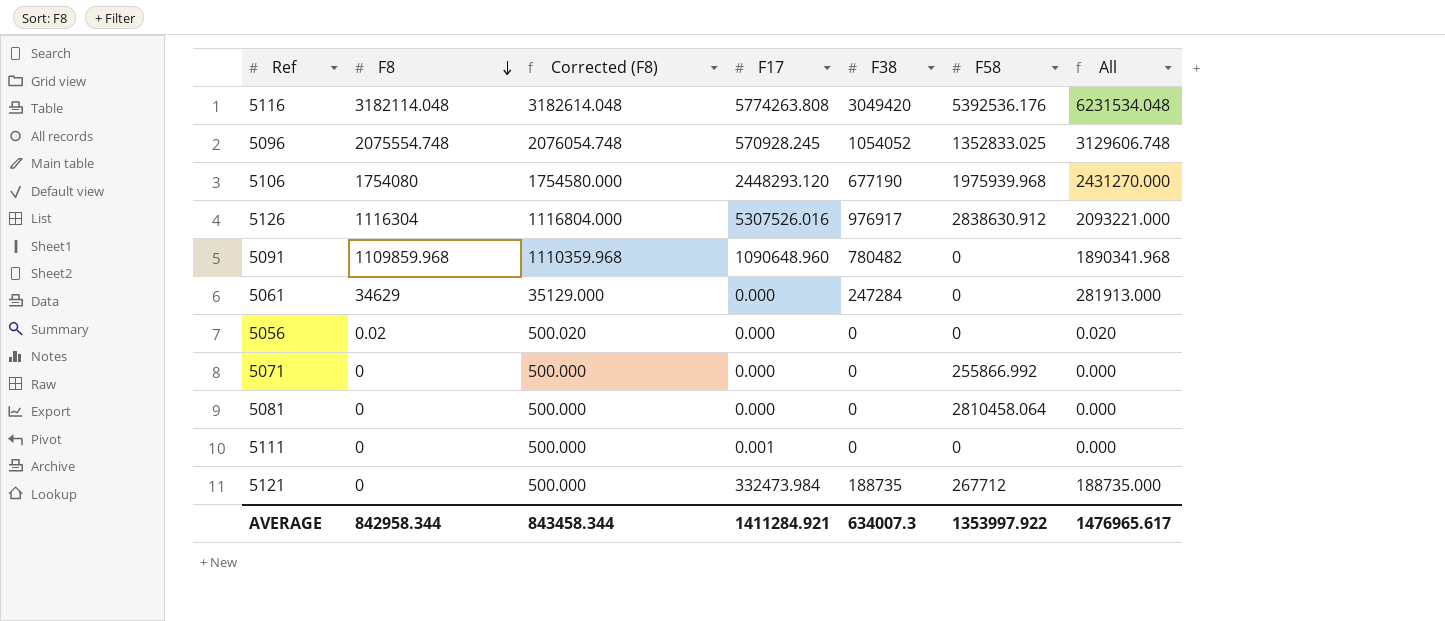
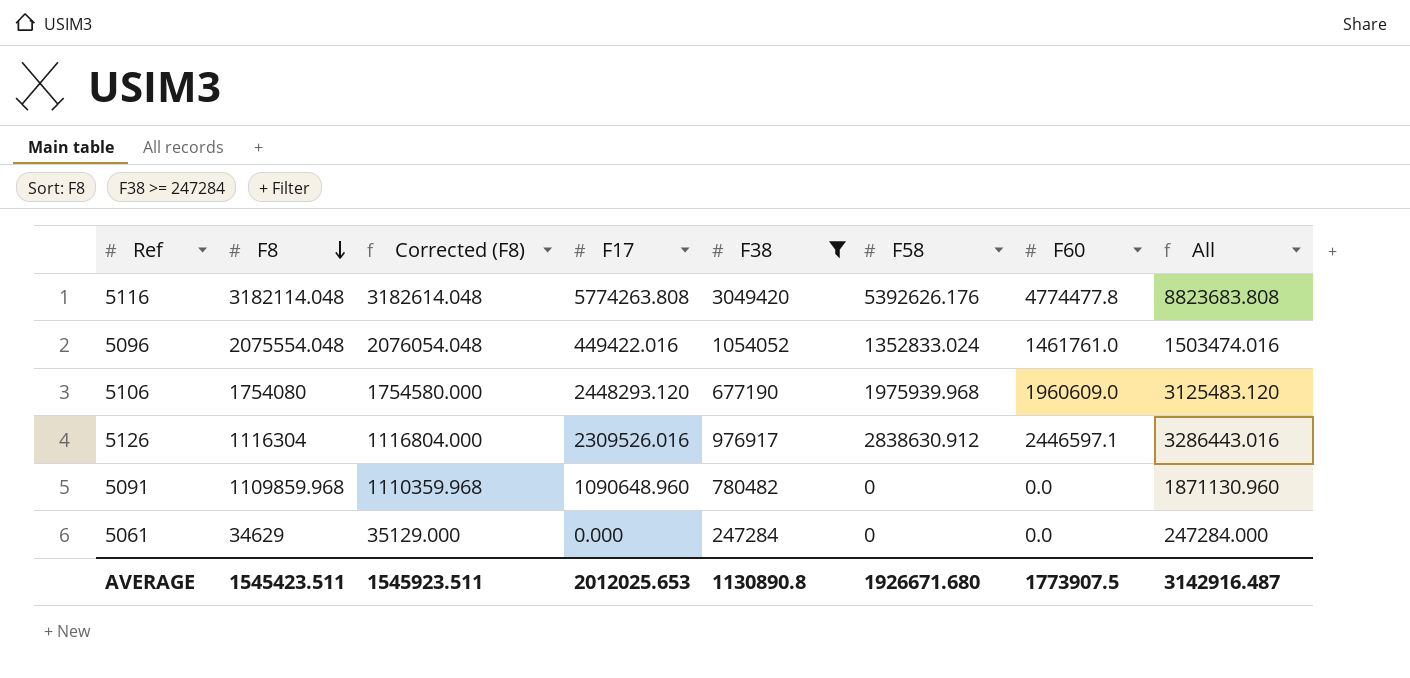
filter: none -> F38 >= 247284
column F60 | position: none -> 7
column All | formula: [F8] + [F38] -> [F17] + [F38]
5116 | F58: 5392536.176 -> 5392626.176
5096 | F8: 2075554.748 -> 2075554.048
5096 | Corrected (F8): 2076054.748 -> 2076054.048
5096 | F17: 570928.245 -> 449422.016
5096 | F58: 1352833.025 -> 1352833.024
5126 | F17: 5307526.016 -> 2309526.016
AVERAGE | F8: 842958.344 -> 1545423.511
AVERAGE | Corrected (F8): 843458.344 -> 1545923.511
AVERAGE | F17: 1411284.921 -> 2012025.653
AVERAGE | F38: 634007.3 -> 1130890.8
AVERAGE | F58: 1353997.922 -> 1926671.680
AVERAGE | All: 1476965.617 -> 3142916.487

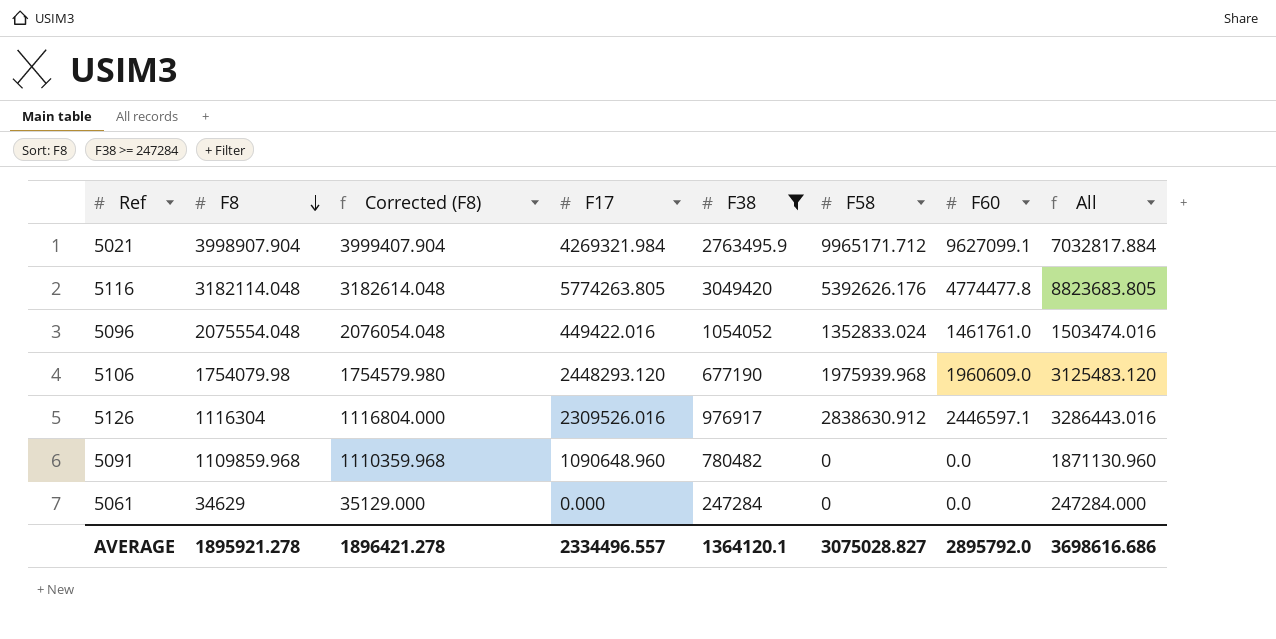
row 5021: none -> 3998907.904 | 3999407.904 | 4269321.984 | 2763495.9 | 9965171.712 | 9627099.1 | 7032817.884
5116 | F17: 5774263.808 -> 5774263.805
5116 | All: 8823683.808 -> 8823683.805
5106 | F8: 1754080 -> 1754079.98
5106 | Corrected (F8): 1754580.000 -> 1754579.980
AVERAGE | F8: 1545423.511 -> 1895921.278
AVERAGE | Corrected (F8): 1545923.511 -> 1896421.278
AVERAGE | F17: 2012025.653 -> 2334496.557
AVERAGE | F38: 1130890.8 -> 1364120.1
AVERAGE | F58: 1926671.680 -> 3075028.827
AVERAGE | F60: 1773907.5 -> 2895792.0
AVERAGE | All: 3142916.487 -> 3698616.686

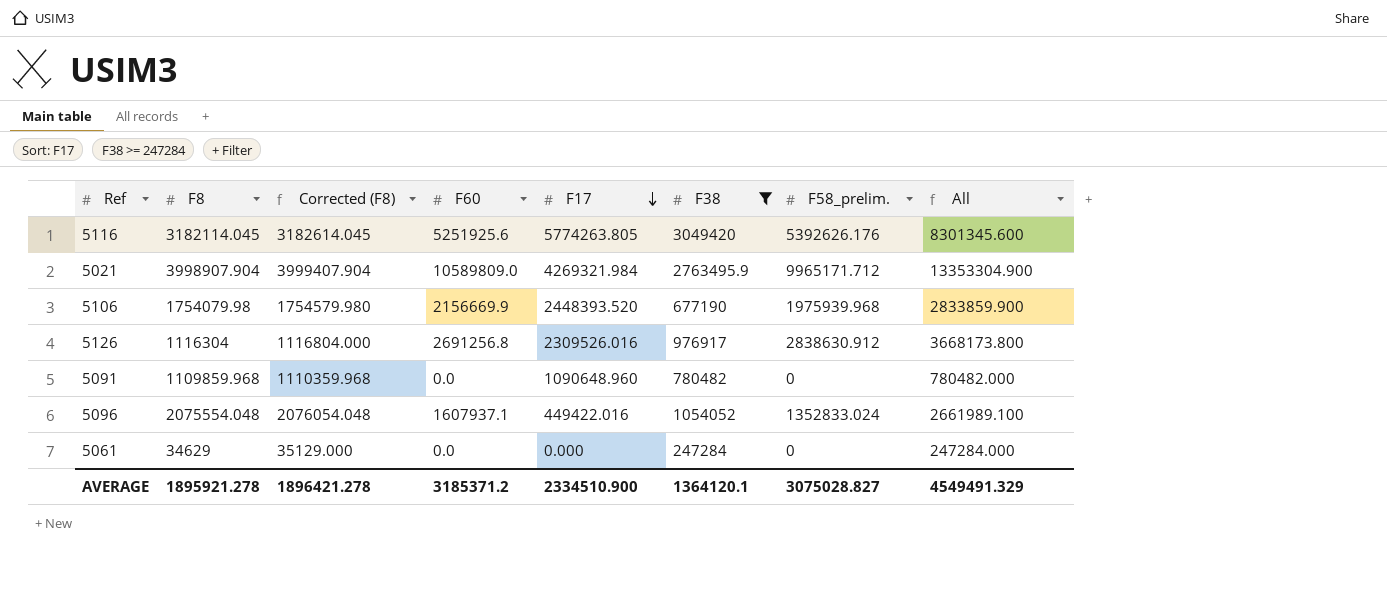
row order: F8 descending -> F17 descending
column F60 | position: 7 -> 4
column name: F58 -> F58_prelim.
column All | formula: [F17] + [F38] -> [F60] + [F38]
5116 | F8: 3182114.048 -> 3182114.045
5116 | Corrected (F8): 3182614.048 -> 3182614.045
5116 | F60: 4774477.8 -> 5251925.6
5021 | F60: 9627099.1 -> 10589809.0
5106 | F60: 1960609.0 -> 2156669.9
5106 | F17: 2448293.120 -> 2448393.520
5126 | F60: 2446597.1 -> 2691256.8
5096 | F60: 1461761.0 -> 1607937.1
AVERAGE | F60: 2895792.0 -> 3185371.2
AVERAGE | F17: 2334496.557 -> 2334510.900
AVERAGE | All: 3698616.686 -> 4549491.329

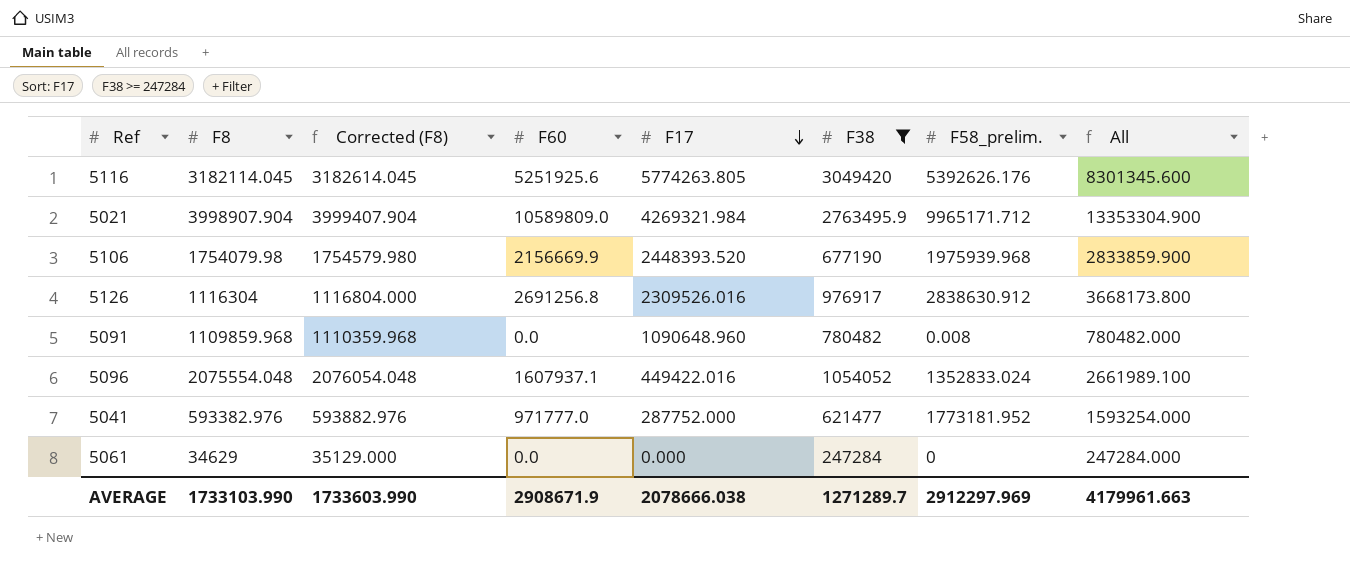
5091 | F58_prelim.: 0 -> 0.008
row 5041: none -> 593382.976 | 593882.976 | 971777.0 | 287752.000 | 621477 | 1773181.952 | 1593254.000
AVERAGE | F8: 1895921.278 -> 1733103.990
AVERAGE | Corrected (F8): 1896421.278 -> 1733603.990
AVERAGE | F60: 3185371.2 -> 2908671.9
AVERAGE | F17: 2334510.900 -> 2078666.038
AVERAGE | F38: 1364120.1 -> 1271289.7
AVERAGE | F58_prelim.: 3075028.827 -> 2912297.969
AVERAGE | All: 4549491.329 -> 4179961.663

